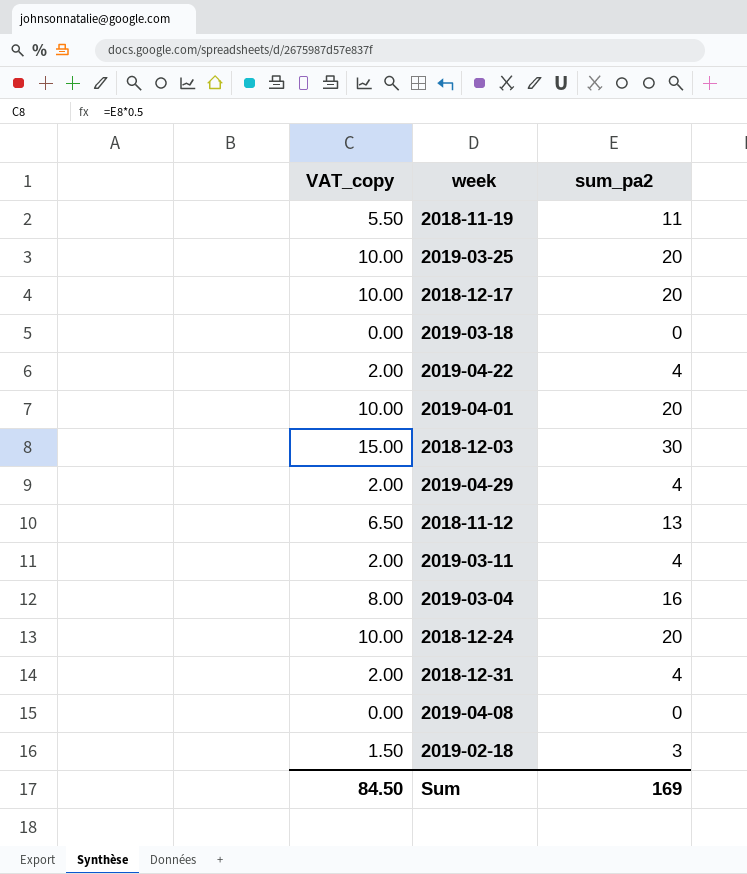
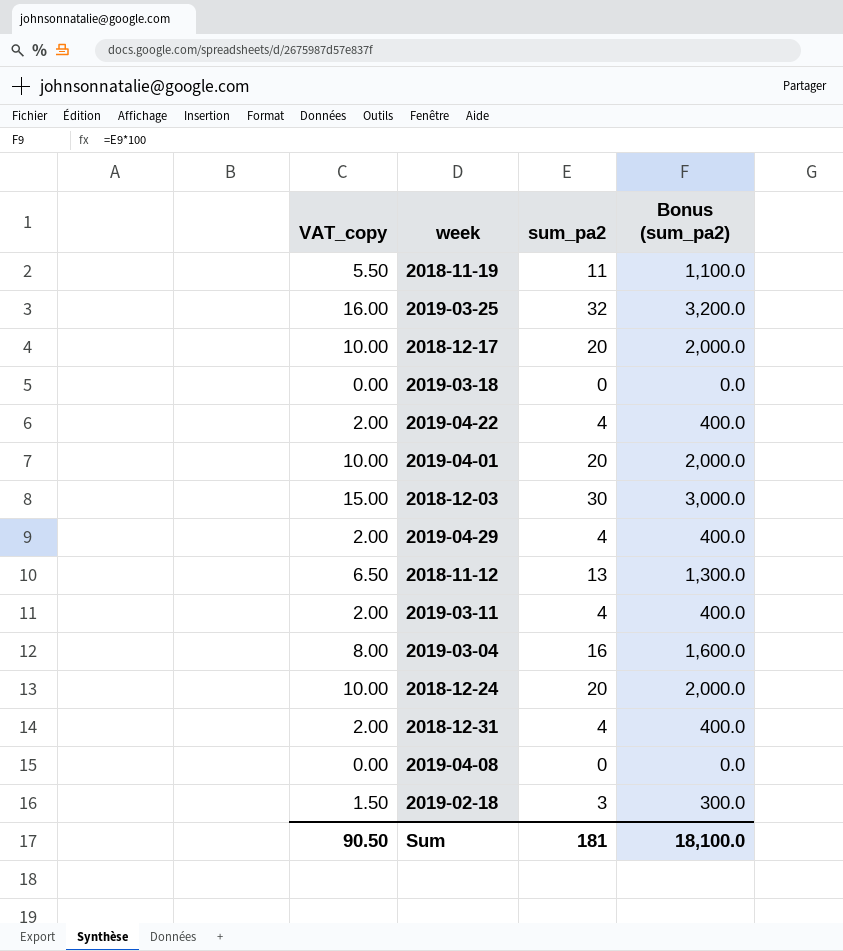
column Bonus (sum_pa2) | formula: none -> [sum_pa2] * 100
2019-03-25 | VAT_copy: 10.00 -> 16.00
2019-03-25 | sum_pa2: 20 -> 32
Sum | VAT_copy: 84.50 -> 90.50
Sum | sum_pa2: 169 -> 181

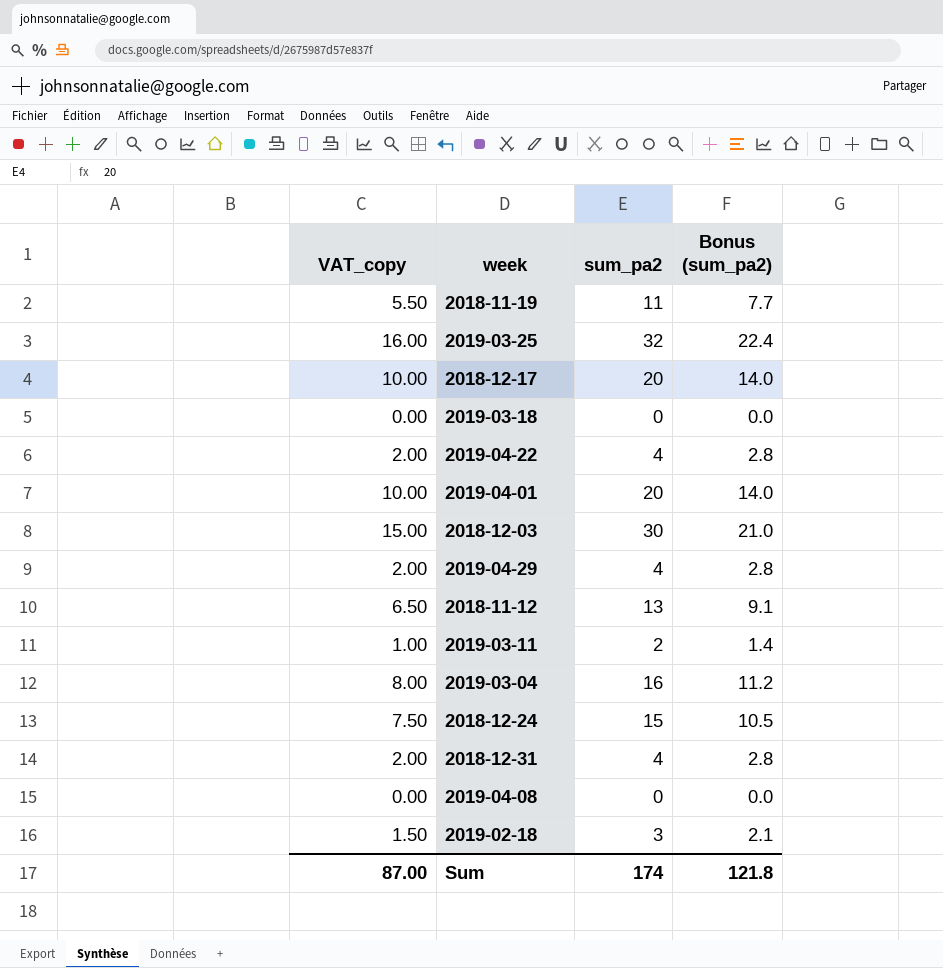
column Bonus (sum_pa2) | formula: [sum_pa2] * 100 -> [sum_pa2] * 0.7
2019-03-11 | VAT_copy: 2.00 -> 1.00
2019-03-11 | sum_pa2: 4 -> 2
2018-12-24 | VAT_copy: 10.00 -> 7.50
2018-12-24 | sum_pa2: 20 -> 15
Sum | VAT_copy: 90.50 -> 87.00
Sum | sum_pa2: 181 -> 174
Sum | Bonus (sum_pa2): 18,100.0 -> 121.8

